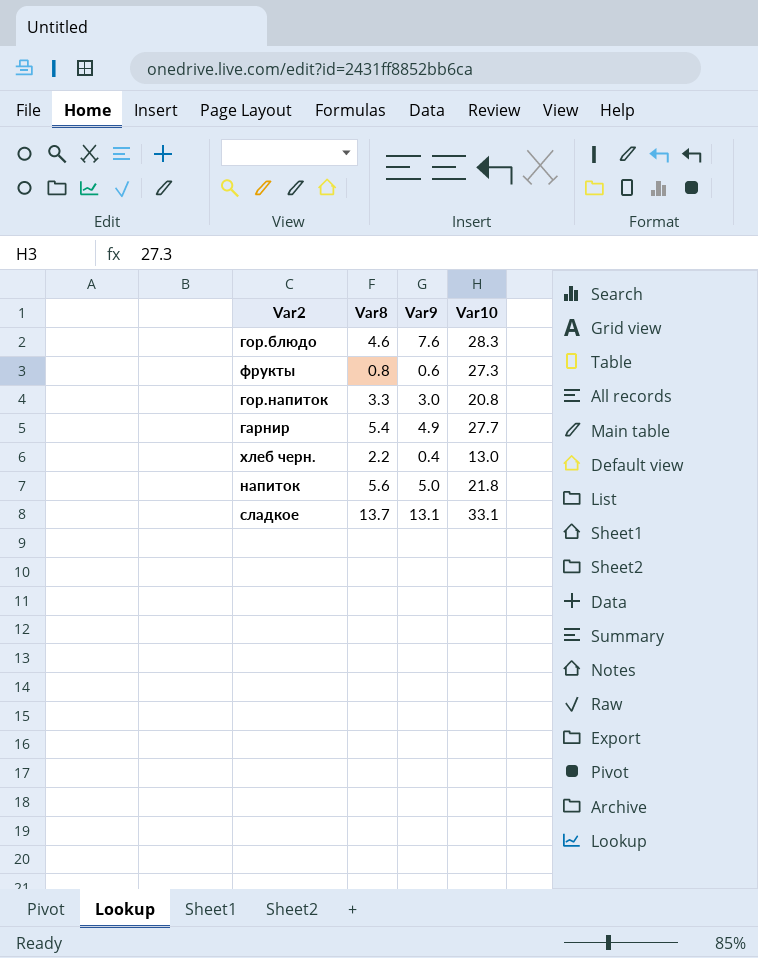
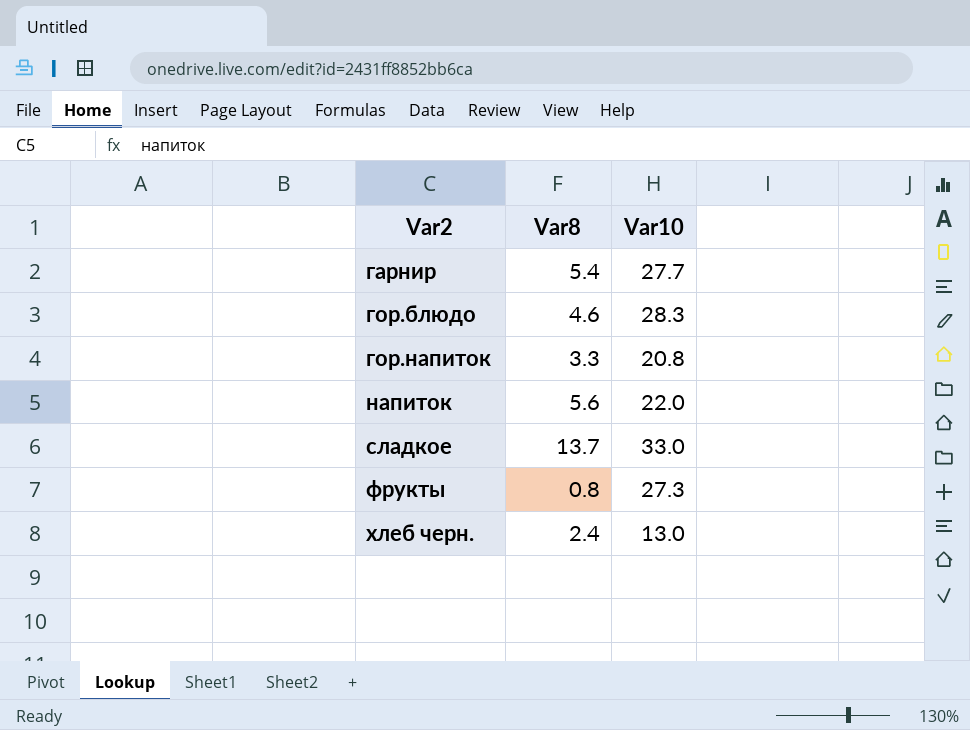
row order: none -> Var2 ascending
column Var9 | position: 3 -> none
напиток | Var10: 21.8 -> 22.0
сладкое | Var10: 33.1 -> 33.0
хлеб черн. | Var8: 2.2 -> 2.4

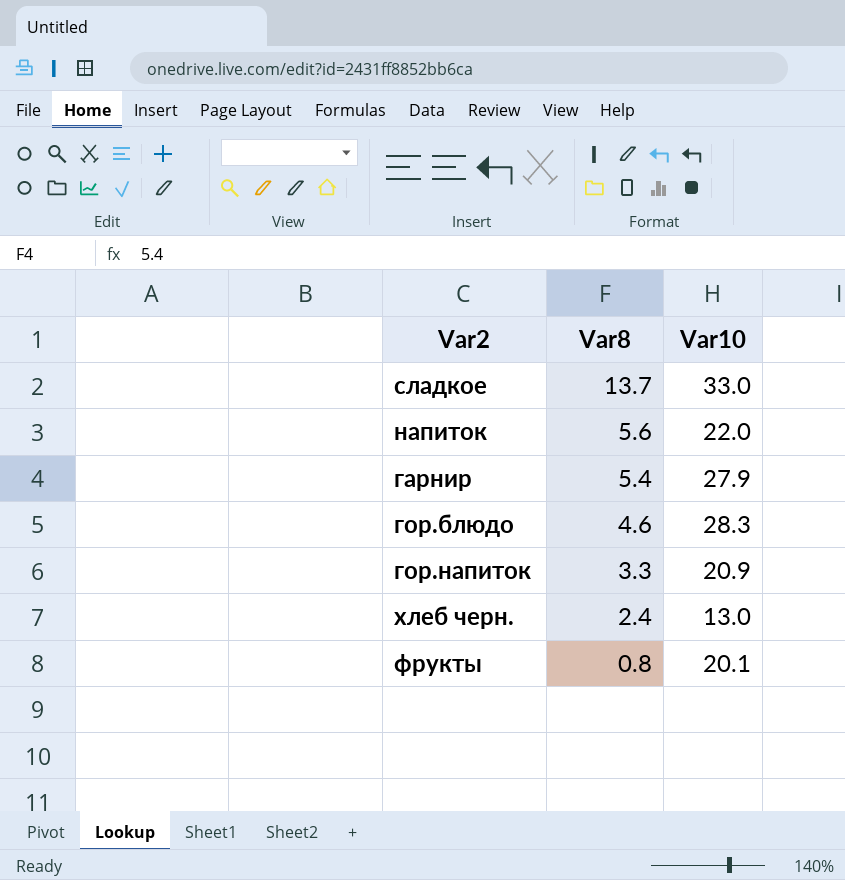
row order: Var2 ascending -> Var8 descending
гарнир | Var10: 27.7 -> 27.9
гор.напиток | Var10: 20.8 -> 20.9
фрукты | Var10: 27.3 -> 20.1

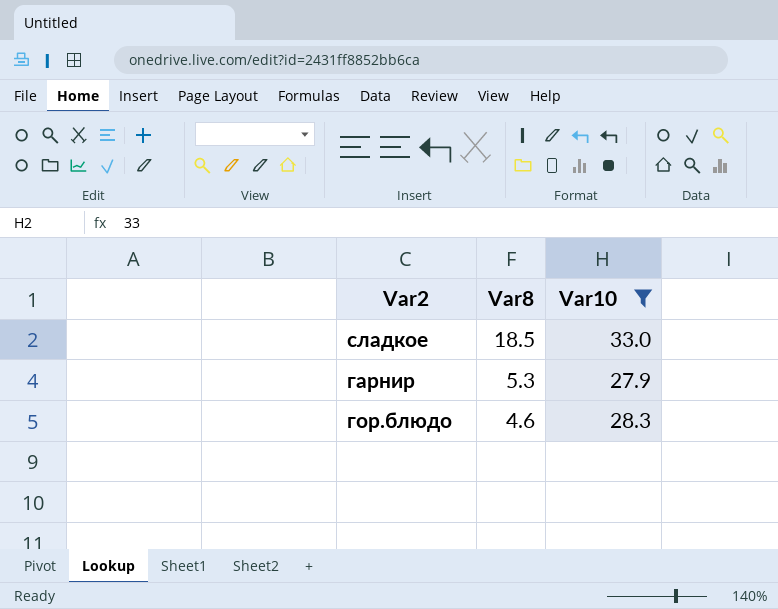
filter: none -> Var10 >= 27.9
сладкое | Var8: 13.7 -> 18.5
гарнир | Var8: 5.4 -> 5.3

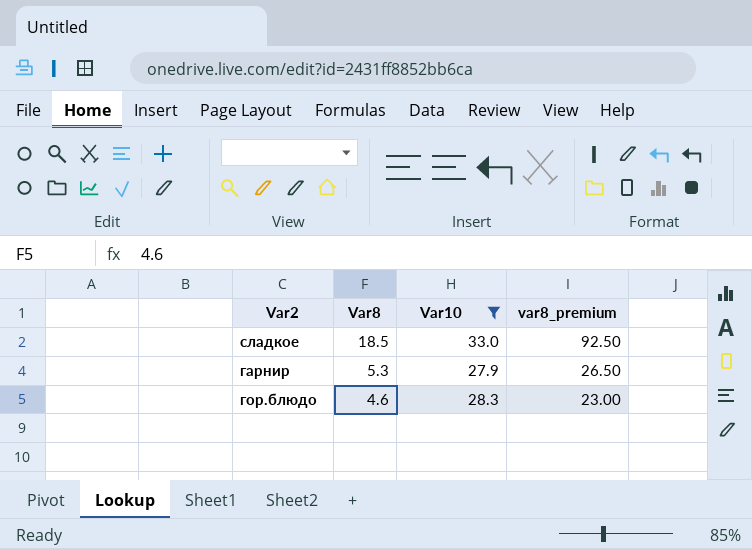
column var8_premium | formula: none -> [Var8] * 5

